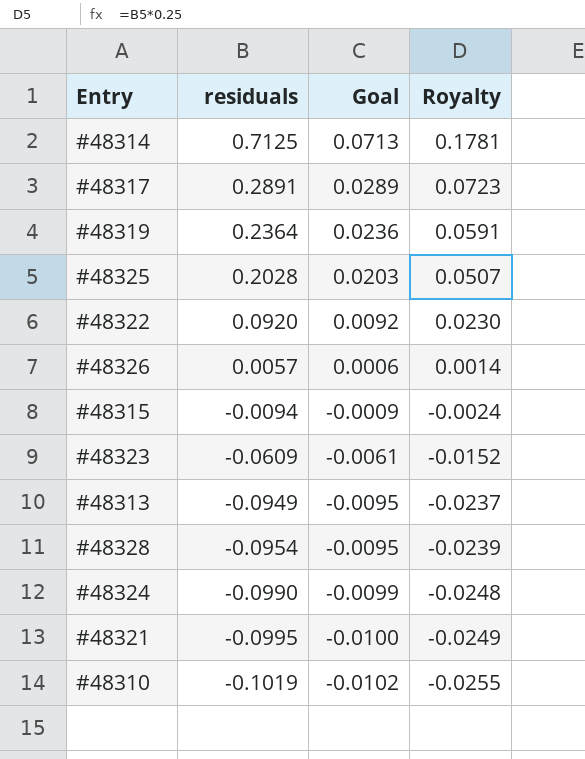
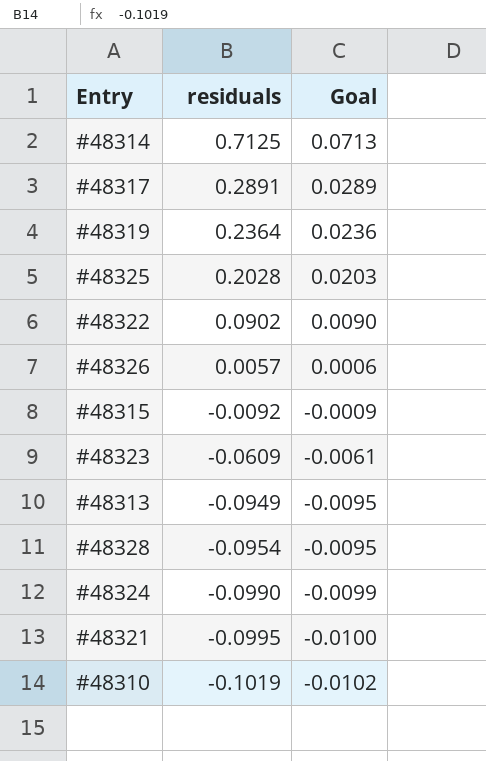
column Royalty | formula: [residuals] * 0.25 -> none
#48322 | residuals: 0.0920 -> 0.0902
#48322 | Goal: 0.0092 -> 0.0090
#48315 | residuals: -0.0094 -> -0.0092

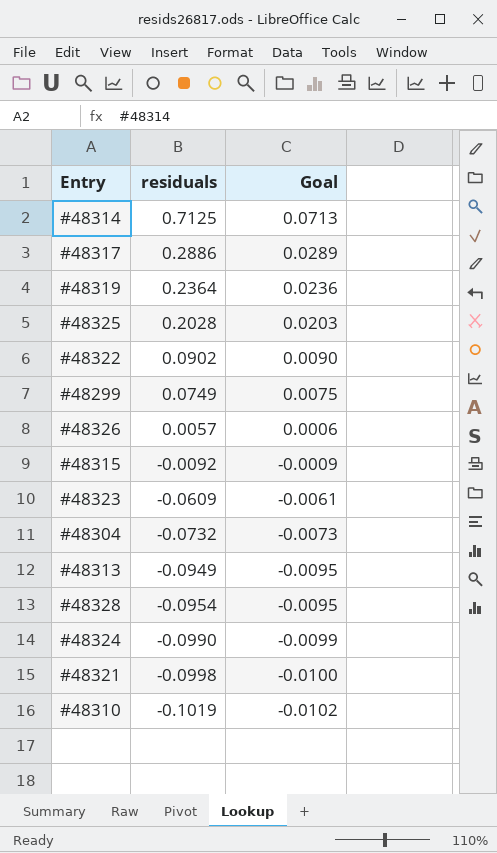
#48317 | residuals: 0.2891 -> 0.2886
row #48299: none -> 0.0749 | 0.0075
row #48304: none -> -0.0732 | -0.0073
#48321 | residuals: -0.0995 -> -0.0998

